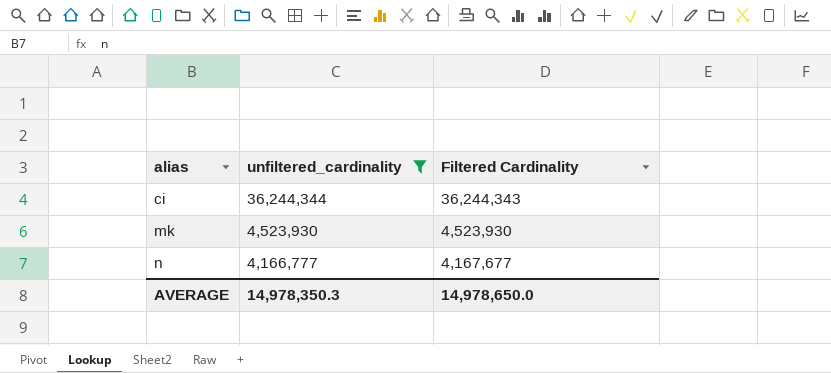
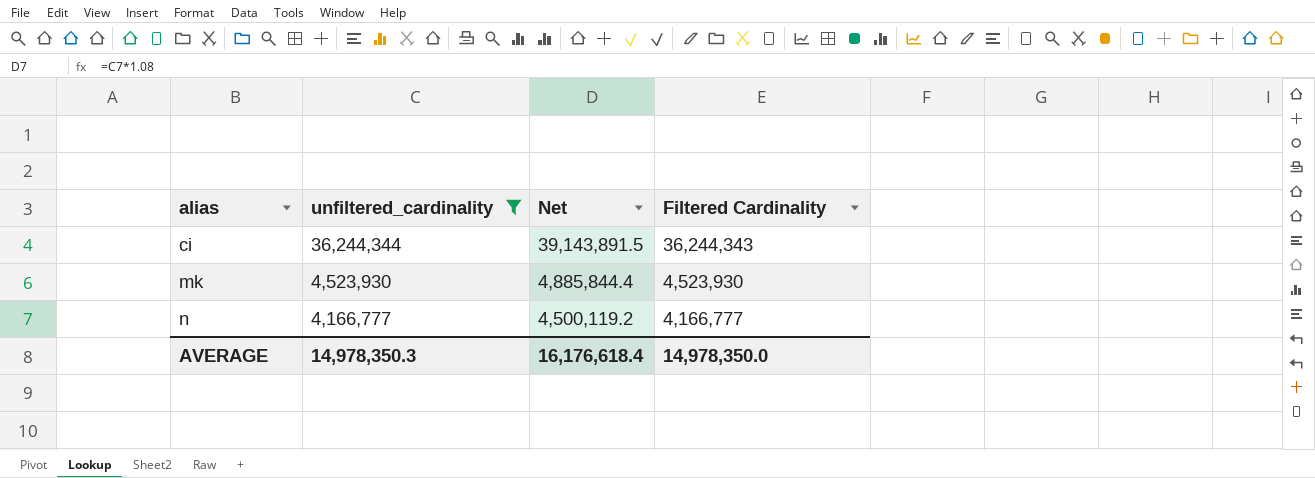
column Net | formula: none -> [unfiltered_cardinality] * 1.08
n | Filtered Cardinality: 4,167,677 -> 4,166,777
AVERAGE | Filtered Cardinality: 14,978,650.0 -> 14,978,350.0

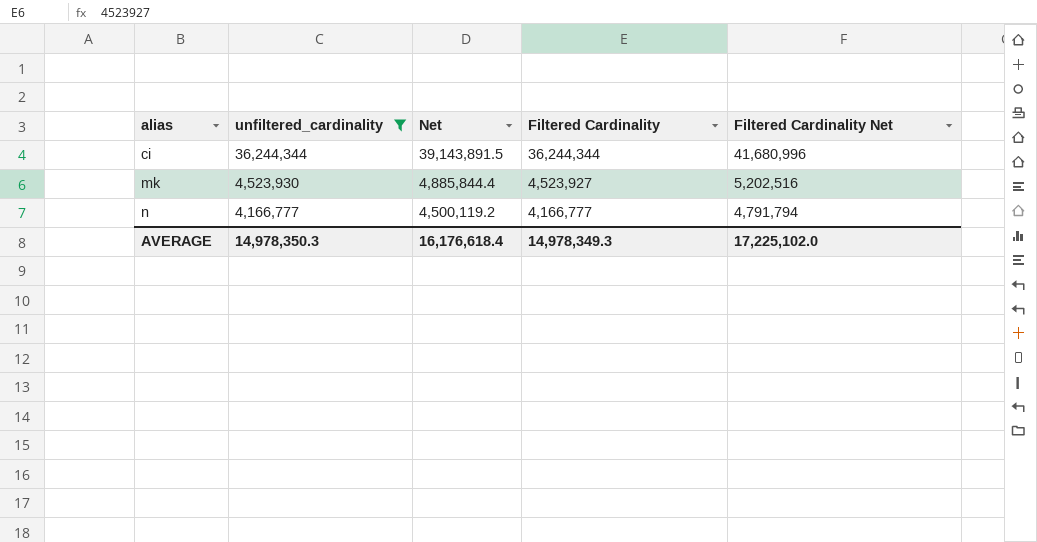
column Filtered Cardinality Net | formula: none -> [Filtered Cardinality] * 1.15
ci | Filtered Cardinality: 36,244,343 -> 36,244,344
mk | Filtered Cardinality: 4,523,930 -> 4,523,927
AVERAGE | Filtered Cardinality: 14,978,350.0 -> 14,978,349.3

